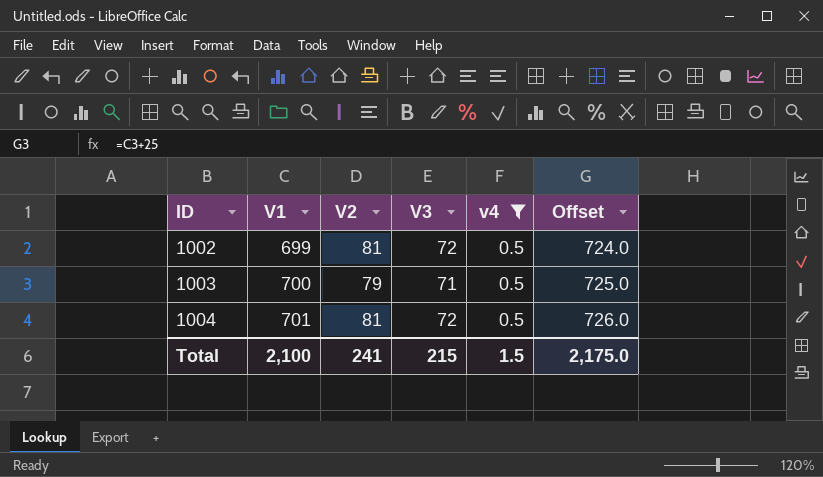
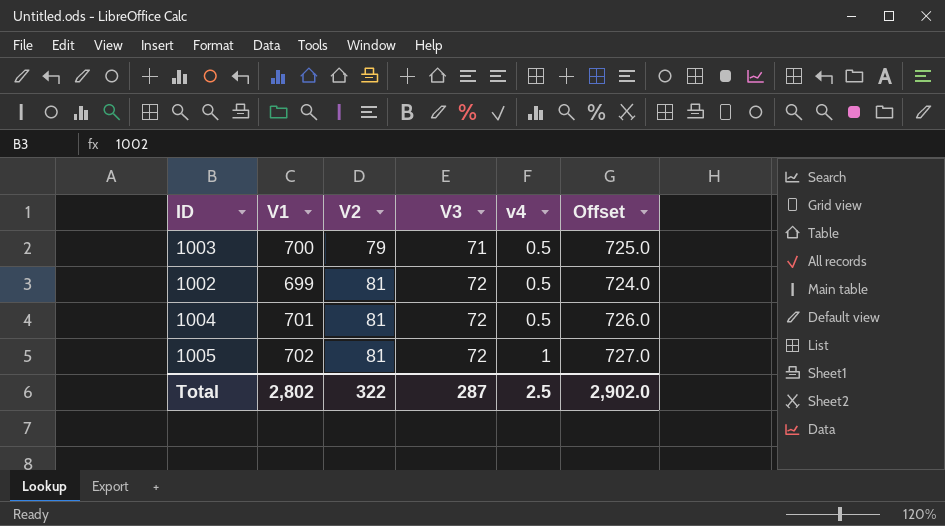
filter: v4 = 0.5 -> none
row order: ID ascending -> V2 ascending
Total | V1: 2,100 -> 2,802
Total | V2: 241 -> 322
Total | V3: 215 -> 287
Total | v4: 1.5 -> 2.5
Total | Offset: 2,175.0 -> 2,902.0

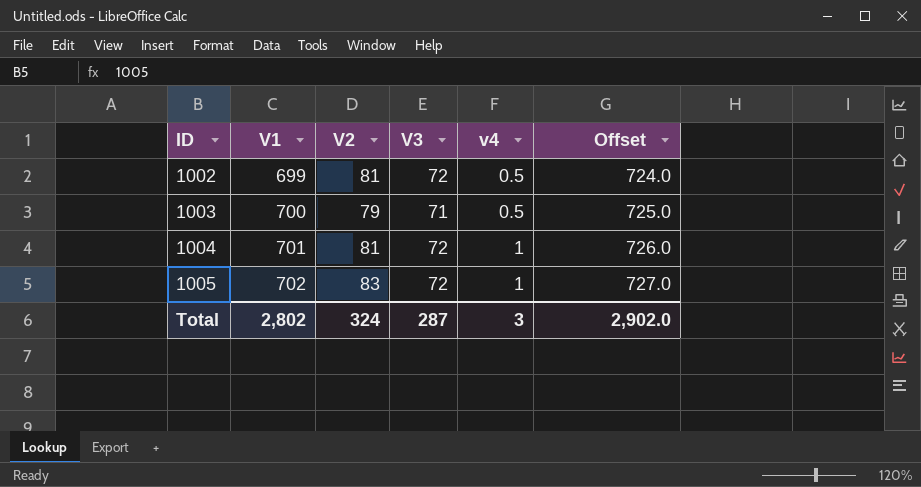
row order: V2 ascending -> ID ascending
1004 | v4: 0.5 -> 1
1005 | V2: 81 -> 83
Total | V2: 322 -> 324
Total | v4: 2.5 -> 3

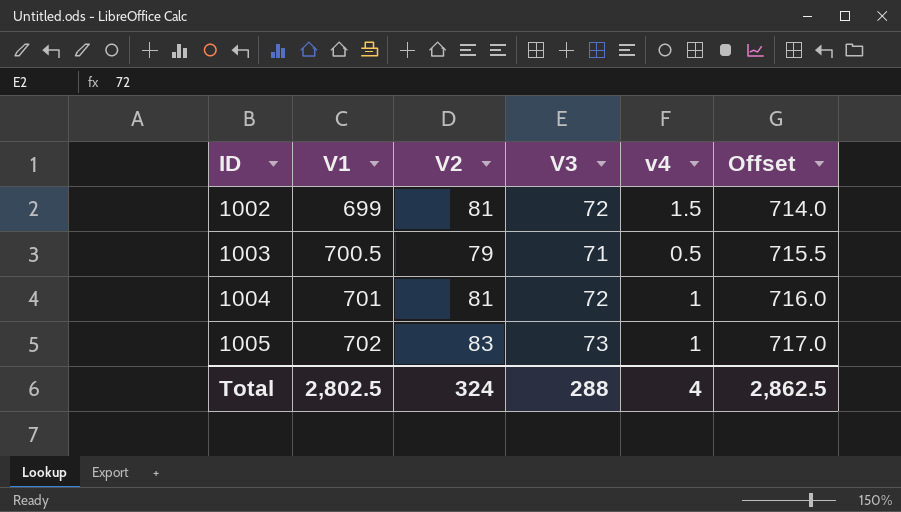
column Offset | formula: [V1] + 25 -> [V1] + 15
1002 | v4: 0.5 -> 1.5
1003 | V1: 700 -> 700.5
1005 | V3: 72 -> 73
Total | V1: 2,802 -> 2,802.5
Total | V3: 287 -> 288
Total | v4: 3 -> 4
Total | Offset: 2,902.0 -> 2,862.5

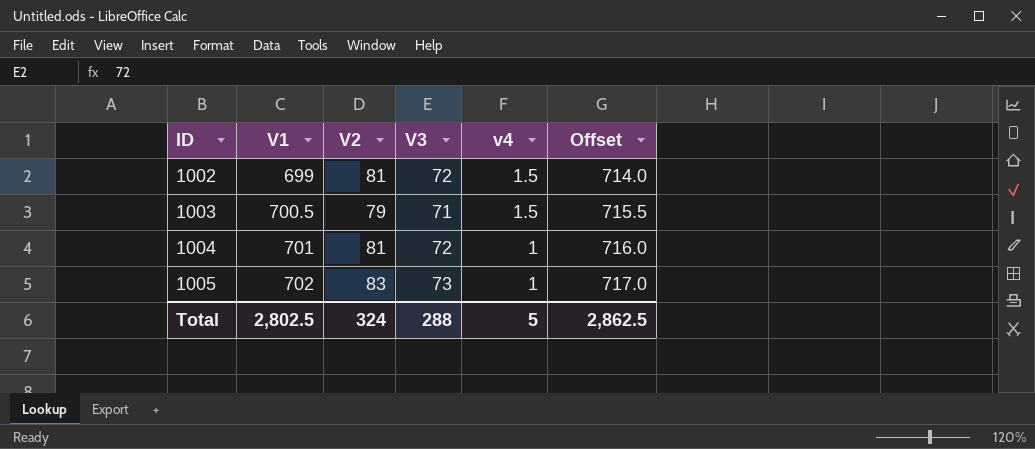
1003 | v4: 0.5 -> 1.5
Total | v4: 4 -> 5

